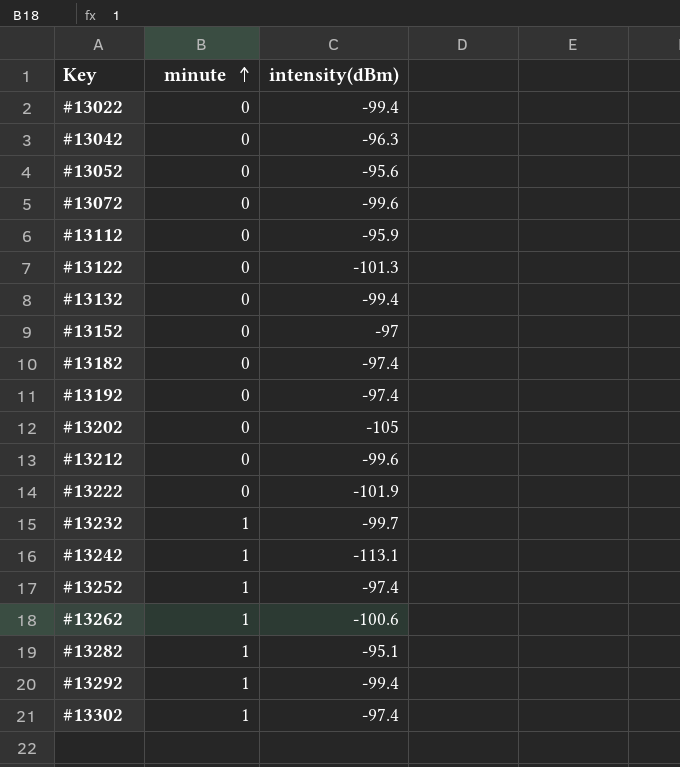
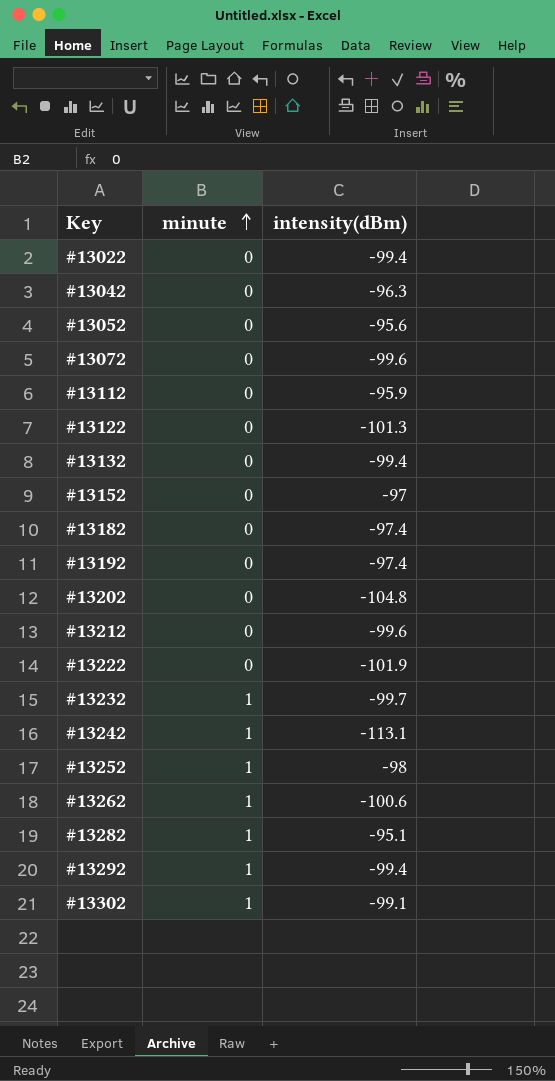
#13202 | intensity(dBm): -105 -> -104.8
#13252 | intensity(dBm): -97.4 -> -98
#13302 | intensity(dBm): -97.4 -> -99.1

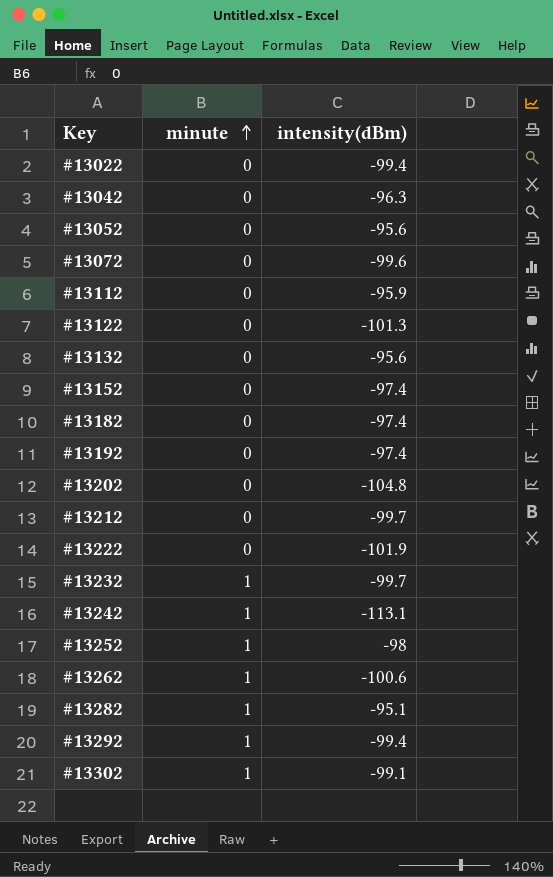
#13132 | intensity(dBm): -99.4 -> -95.6
#13152 | intensity(dBm): -97 -> -97.4
#13212 | intensity(dBm): -99.6 -> -99.7

